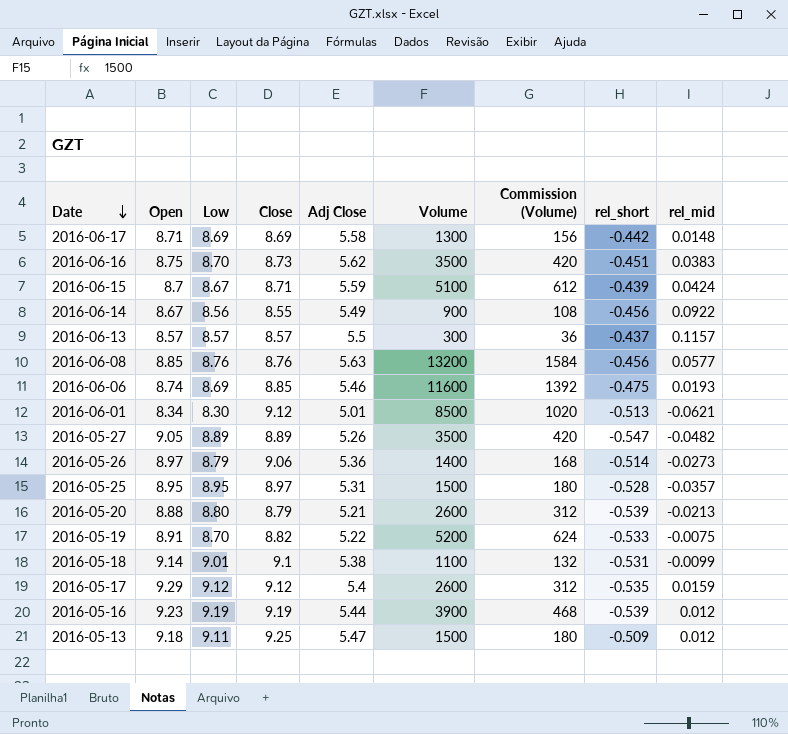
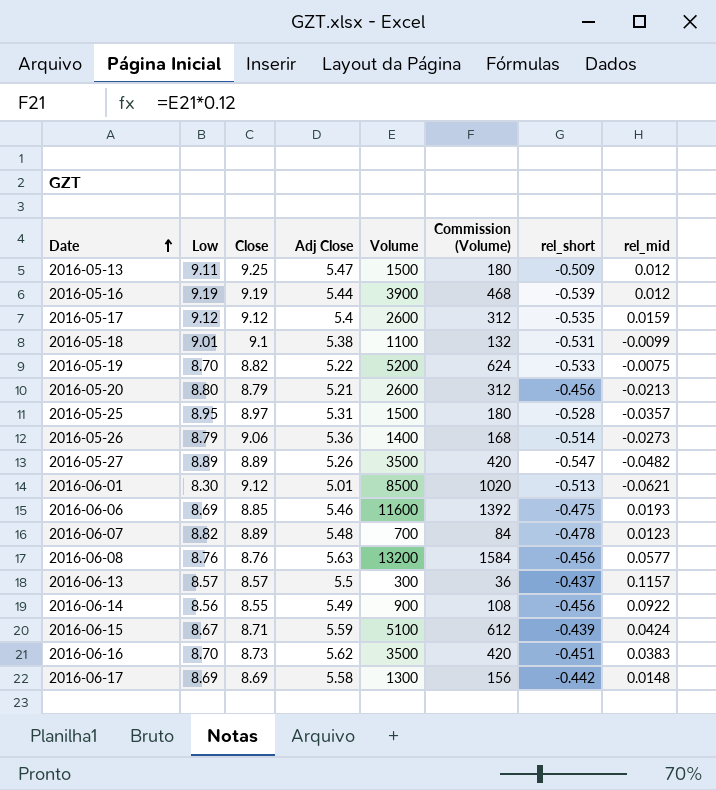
row order: Date descending -> Date ascending
column Open | position: 2 -> none
2016-05-20 | rel_short: -0.539 -> -0.456
row 2016-06-07: none -> 8.82 | 8.89 | 5.48 | 700 | 84 | -0.478 | 0.0123

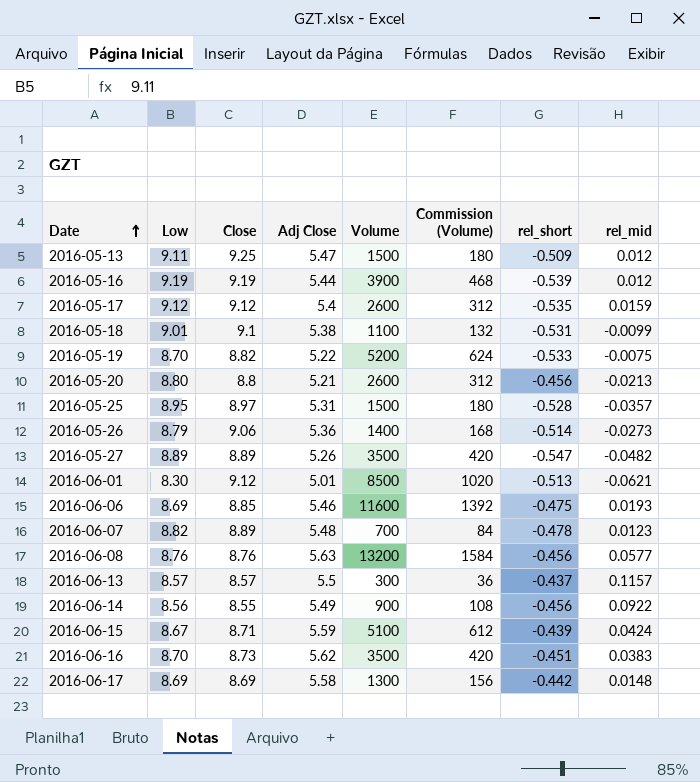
2016-05-20 | Close: 8.79 -> 8.8

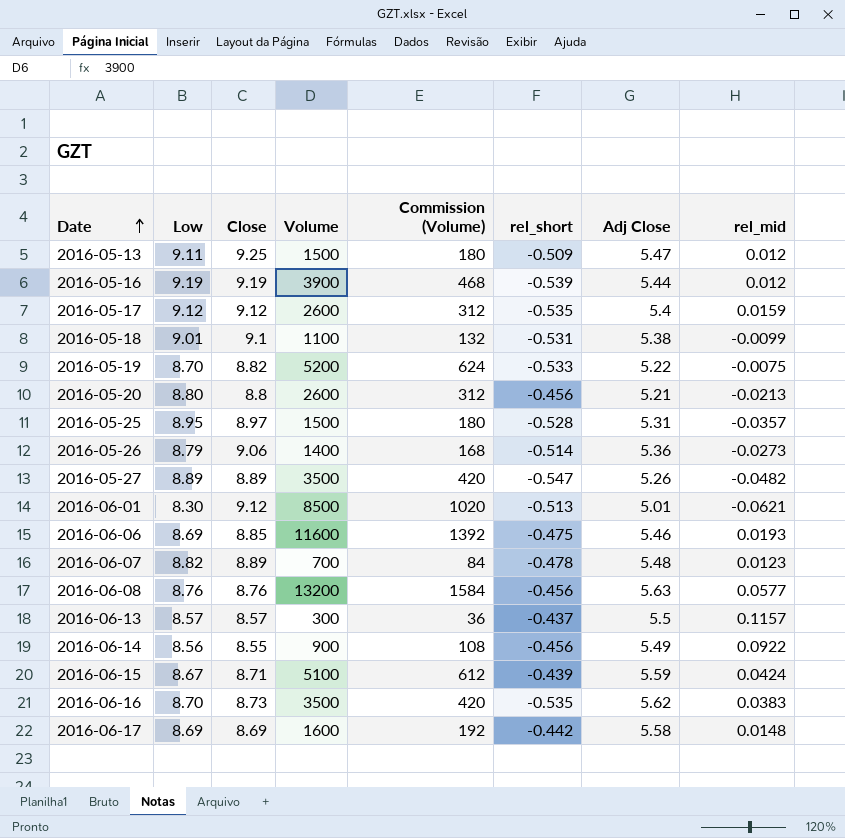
column Adj Close | position: 4 -> 7
2016-06-16 | rel_short: -0.451 -> -0.535
2016-06-17 | Volume: 1300 -> 1600
2016-06-17 | Commission (Volume): 156 -> 192

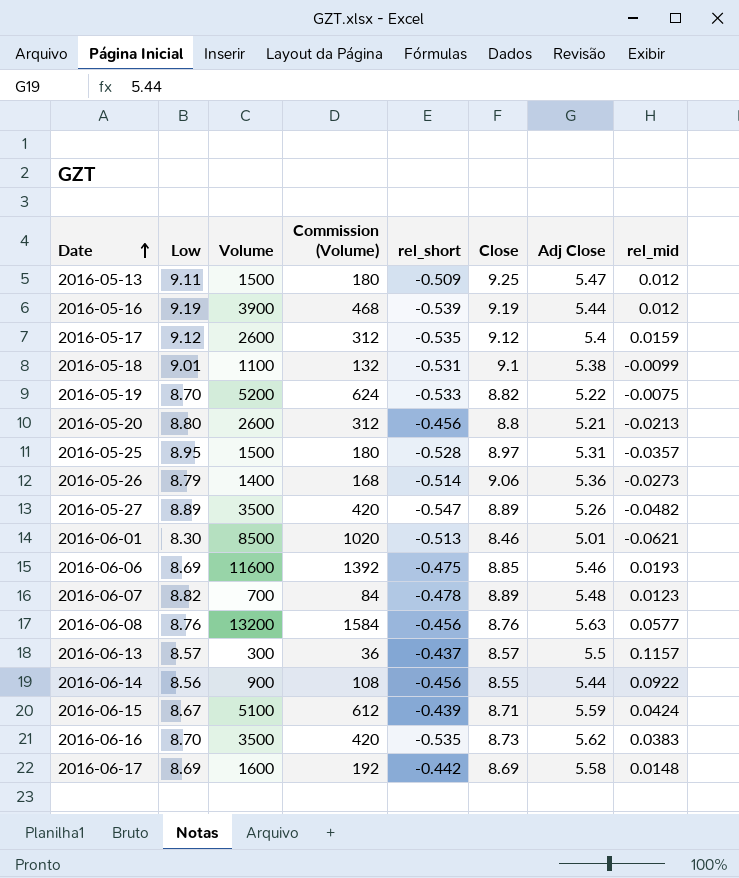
column Close | position: 3 -> 6
2016-06-01 | Close: 9.12 -> 8.46
2016-06-14 | Adj Close: 5.49 -> 5.44

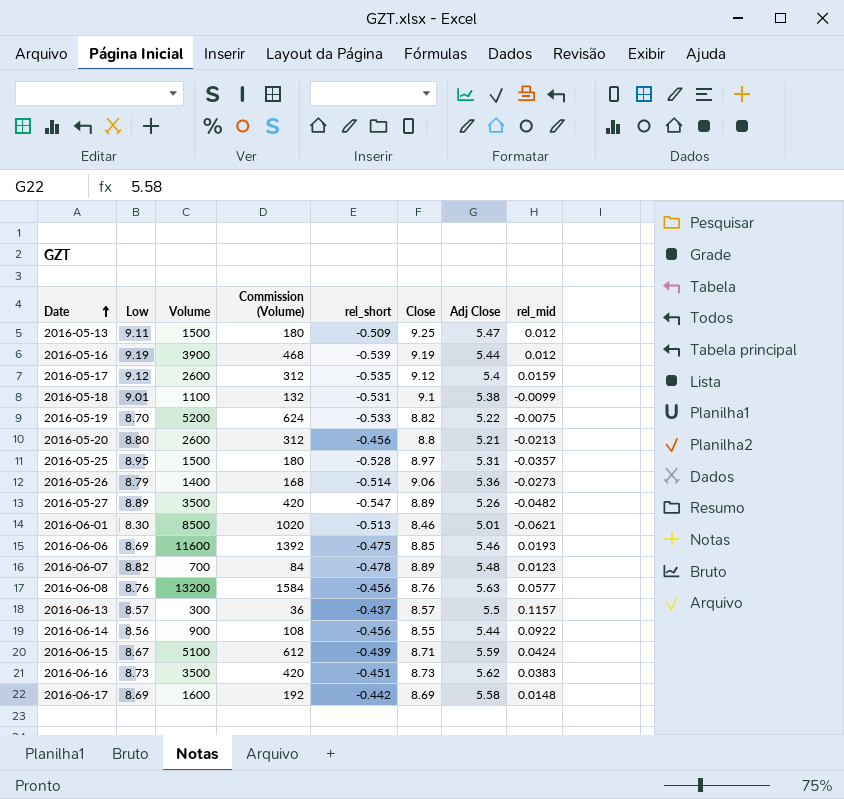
2016-06-16 | Low: 8.70 -> 8.73
2016-06-16 | rel_short: -0.535 -> -0.451

